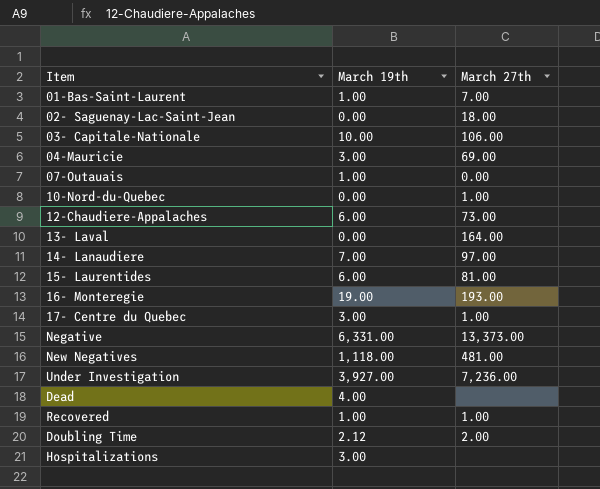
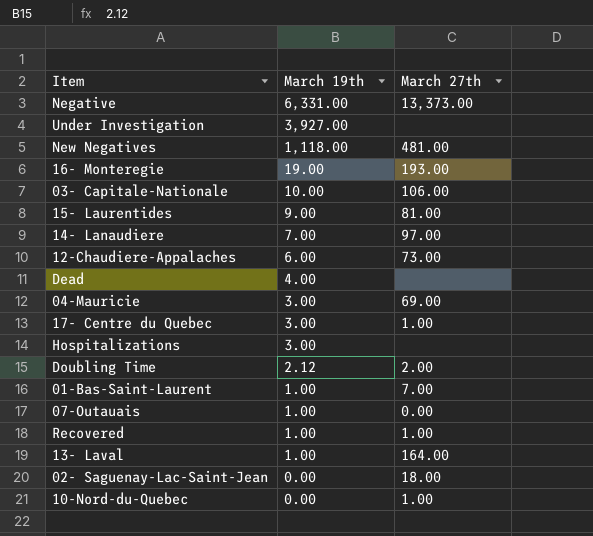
row order: none -> March 19th descending
Under Investigation | March 27th: 7,236.00 -> none
15- Laurentides | March 19th: 6.00 -> 9.00
13- Laval | March 19th: 0.00 -> 1.00

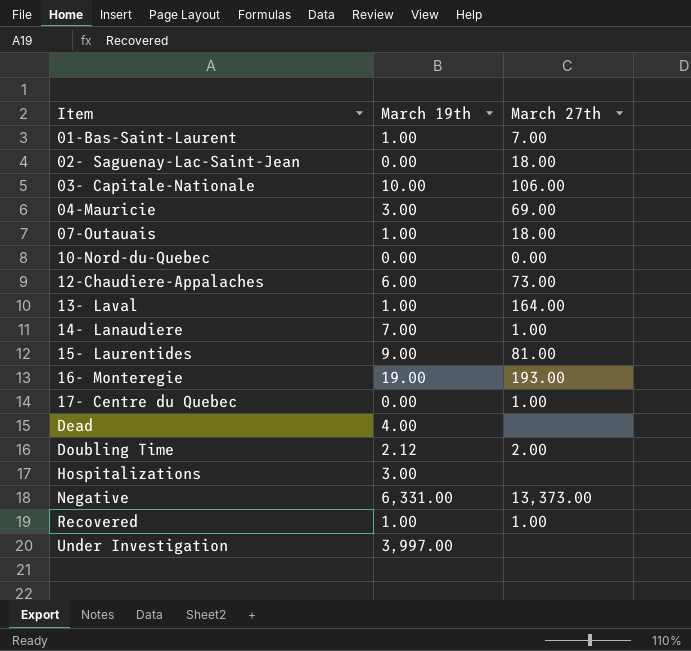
row order: March 19th descending -> Item ascending
row New Negatives: 1,118.00 | 481.00 -> none
07-Outauais | March 27th: 0.00 -> 18.00
10-Nord-du-Quebec | March 27th: 1.00 -> 0.00
14- Lanaudiere | March 27th: 97.00 -> 1.00
17- Centre du Quebec | March 19th: 3.00 -> 0.00
Under Investigation | March 19th: 3,927.00 -> 3,997.00

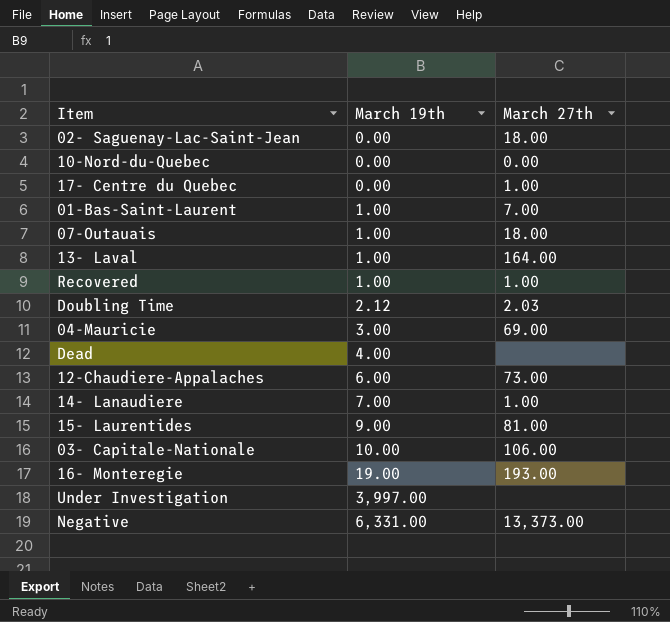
row order: Item ascending -> March 19th ascending
row Hospitalizations: 3.00 | none -> none
Doubling Time | March 27th: 2.00 -> 2.03

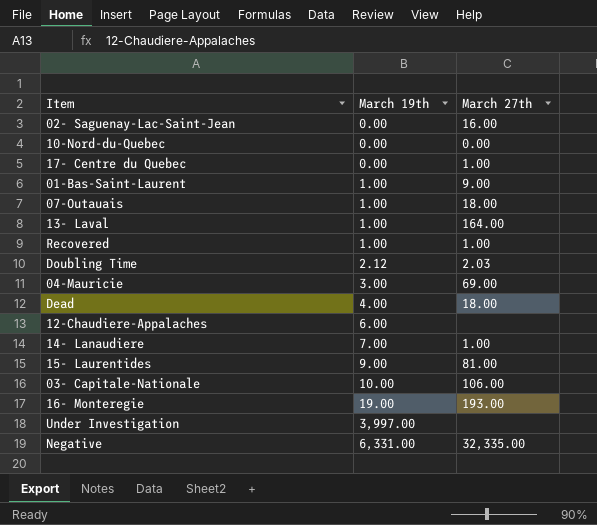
02- Saguenay-Lac-Saint-Jean | March 27th: 18.00 -> 16.00
01-Bas-Saint-Laurent | March 27th: 7.00 -> 9.00
Dead | March 27th: none -> 18.00
12-Chaudiere-Appalaches | March 27th: 73.00 -> none
Negative | March 27th: 13,373.00 -> 32,335.00

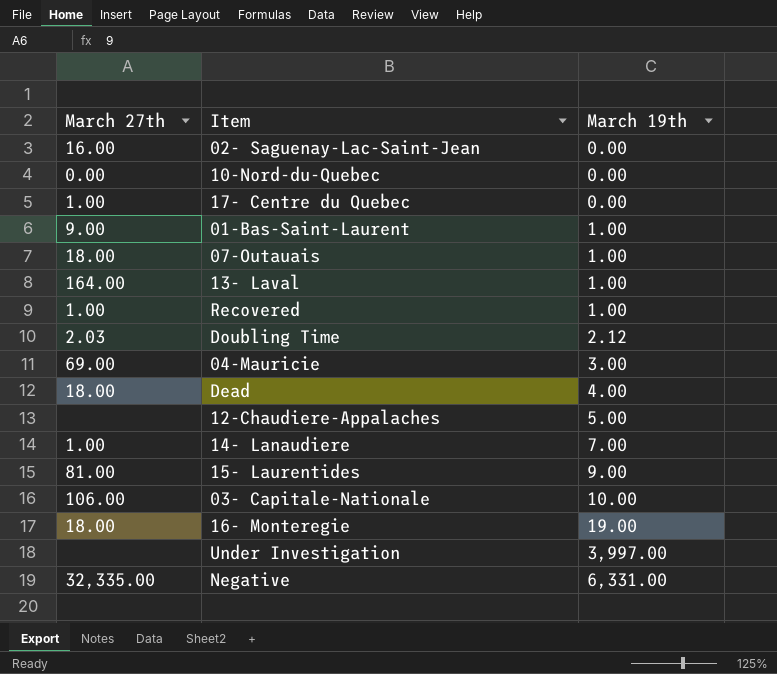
column March 27th | position: 3 -> 1
12-Chaudiere-Appalaches | March 19th: 6.00 -> 5.00
16- Monteregie | March 27th: 193.00 -> 18.00

